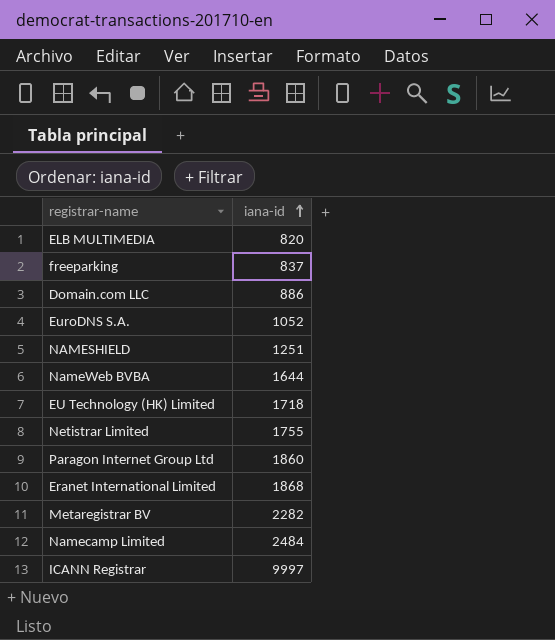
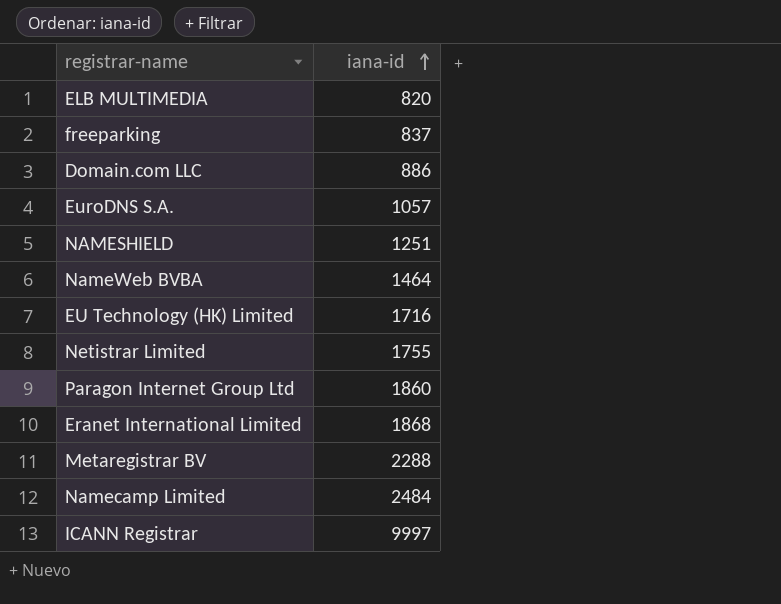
EuroDNS S.A. | iana-id: 1052 -> 1057
NameWeb BVBA | iana-id: 1644 -> 1464
EU Technology (HK) Limited | iana-id: 1718 -> 1716
Metaregistrar BV | iana-id: 2282 -> 2288

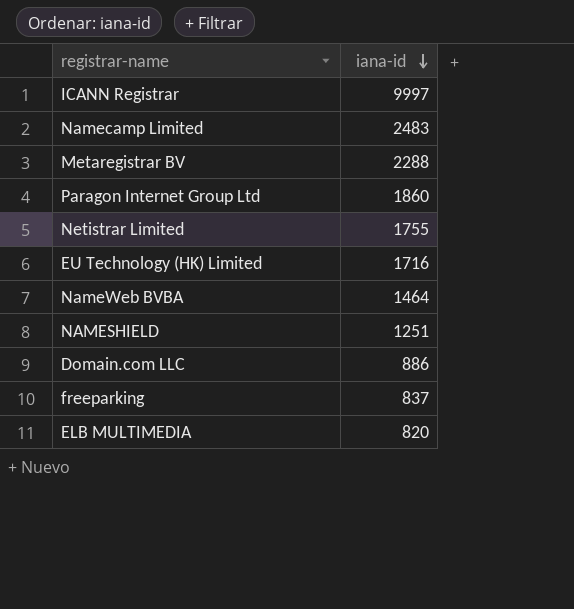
row order: iana-id ascending -> iana-id descending
row EuroDNS S.A.: 1057 -> none
row Eranet International Limited: 1868 -> none
Namecamp Limited | iana-id: 2484 -> 2483

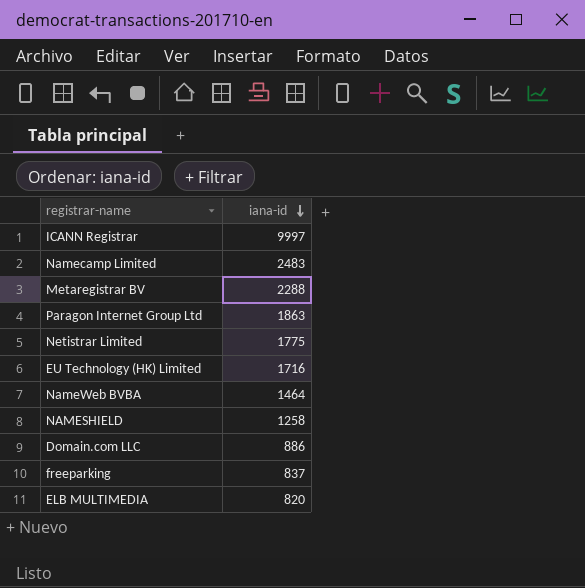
Paragon Internet Group Ltd | iana-id: 1860 -> 1863
Netistrar Limited | iana-id: 1755 -> 1775
NAMESHIELD | iana-id: 1251 -> 1258

